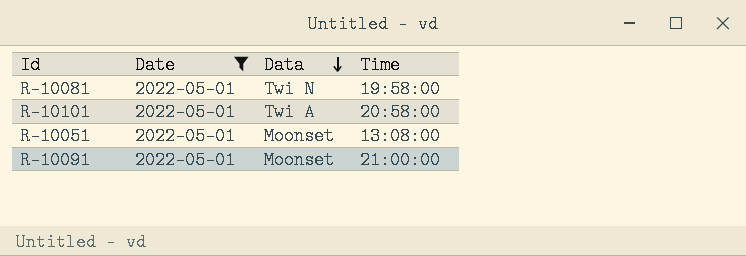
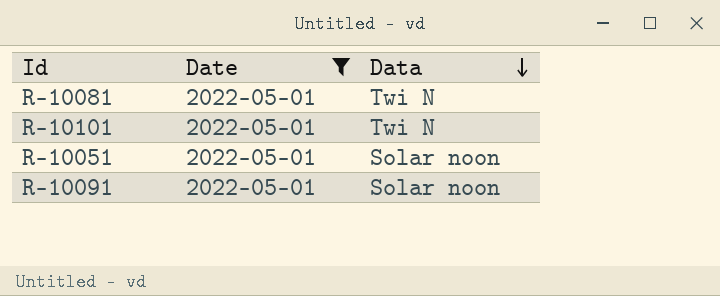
column Time | position: 4 -> none
R-10101 | Data: Twi A -> Twi N
R-10051 | Data: Moonset -> Solar noon
R-10091 | Data: Moonset -> Solar noon

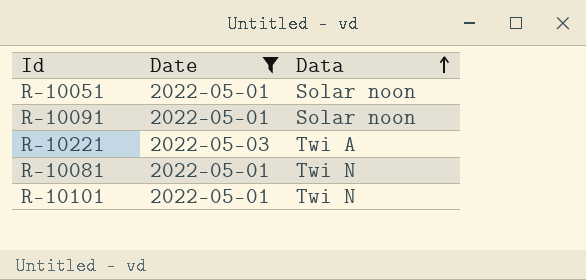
row order: Data descending -> Data ascending
row R-10221: none -> 2022-05-03 | Twi A

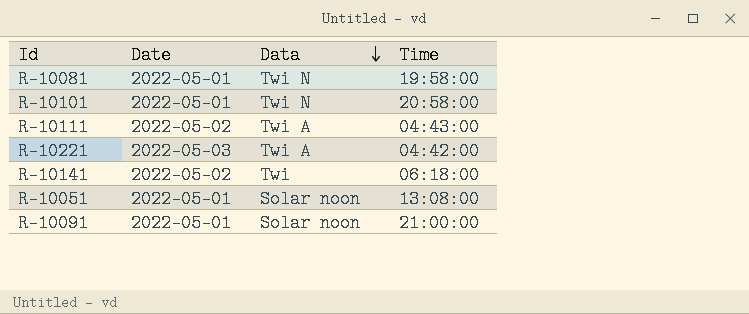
filter: Date != 2022-05-02 -> none
row order: Data ascending -> Data descending
column Time | position: none -> 4

